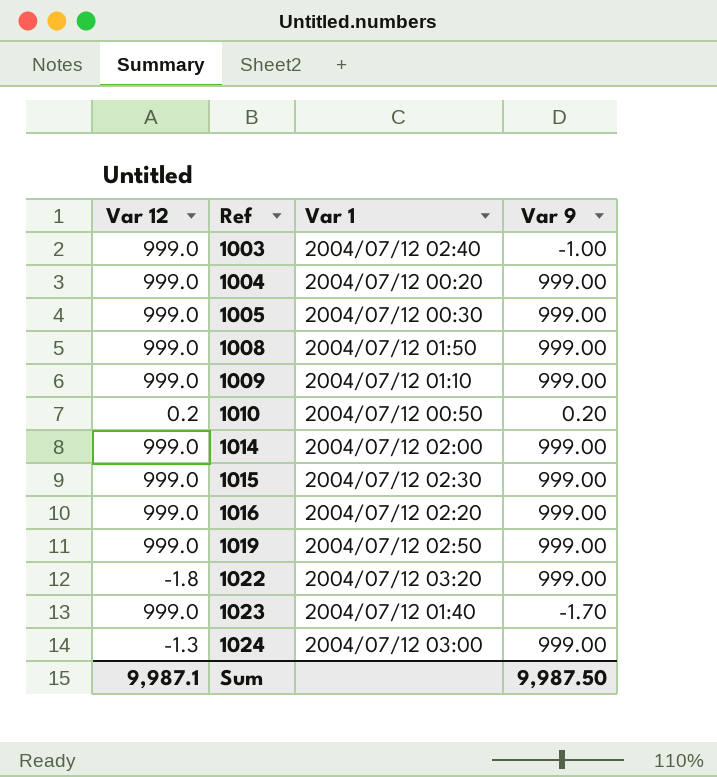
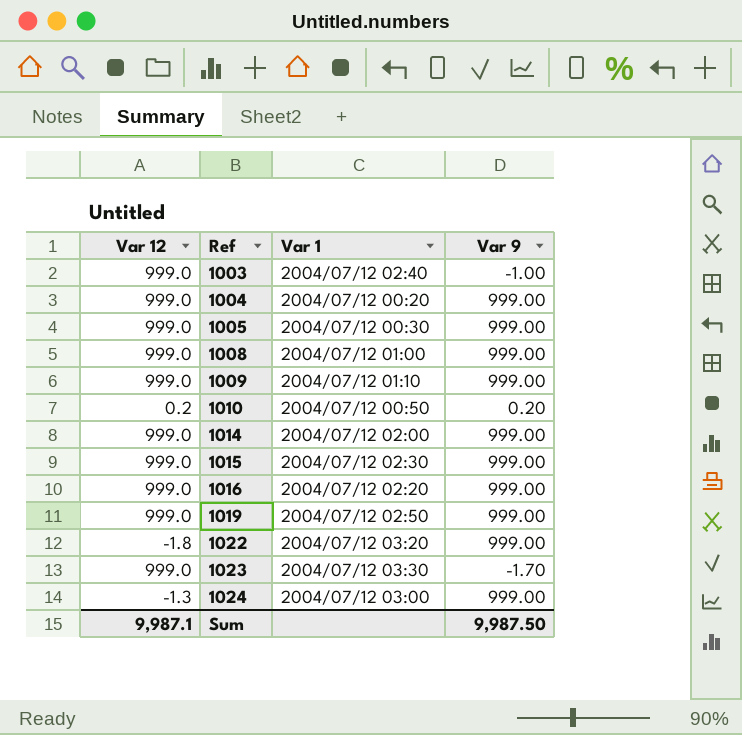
1008 | Var 1: 2004/07/12 01:50 -> 2004/07/12 01:00
1023 | Var 1: 2004/07/12 01:40 -> 2004/07/12 03:30

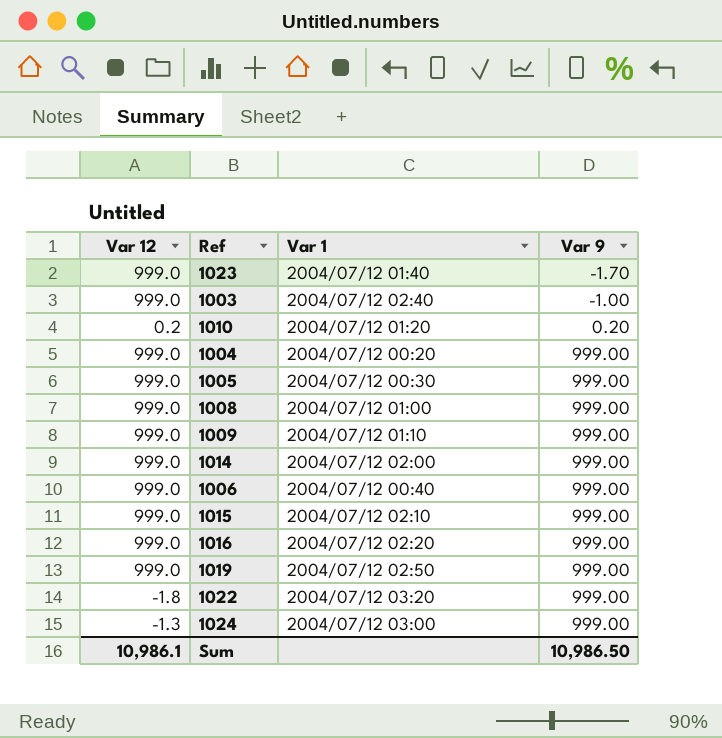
row order: Ref ascending -> Var 9 ascending
1023 | Var 1: 2004/07/12 03:30 -> 2004/07/12 01:40
1010 | Var 1: 2004/07/12 00:50 -> 2004/07/12 01:20
row 1006: none -> 999.0 | 2004/07/12 00:40 | 999.00
1015 | Var 1: 2004/07/12 02:30 -> 2004/07/12 02:10
Sum | Var 12: 9,987.1 -> 10,986.1
Sum | Var 9: 9,987.50 -> 10,986.50

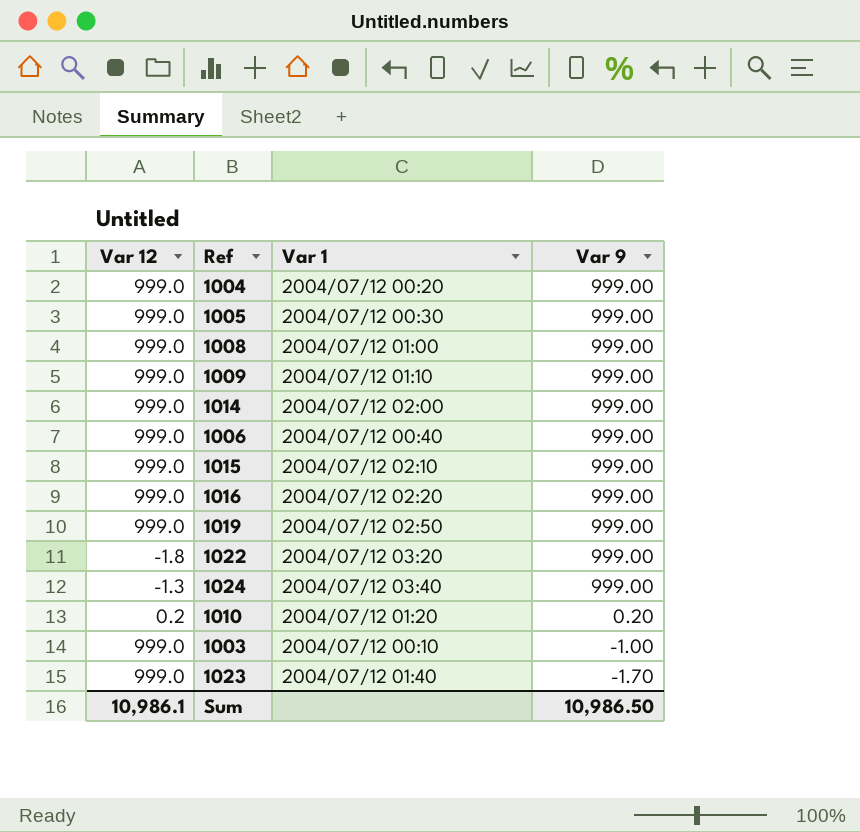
row order: Var 9 ascending -> Var 9 descending
1024 | Var 1: 2004/07/12 03:00 -> 2004/07/12 03:40
1003 | Var 1: 2004/07/12 02:40 -> 2004/07/12 00:10

